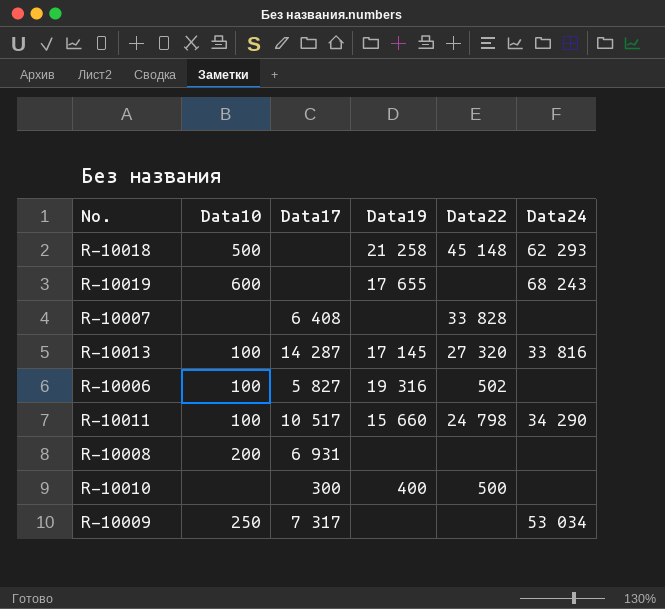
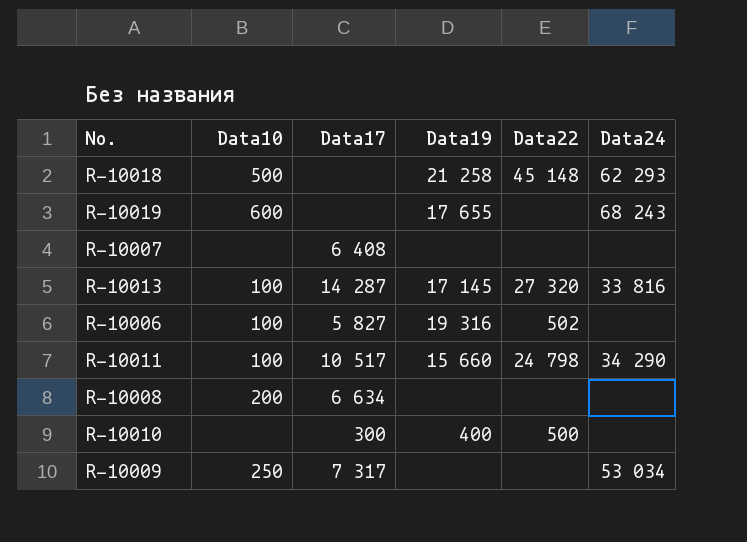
R-10007 | Data22: 33 828 -> none
R-10008 | Data17: 6 931 -> 6 634

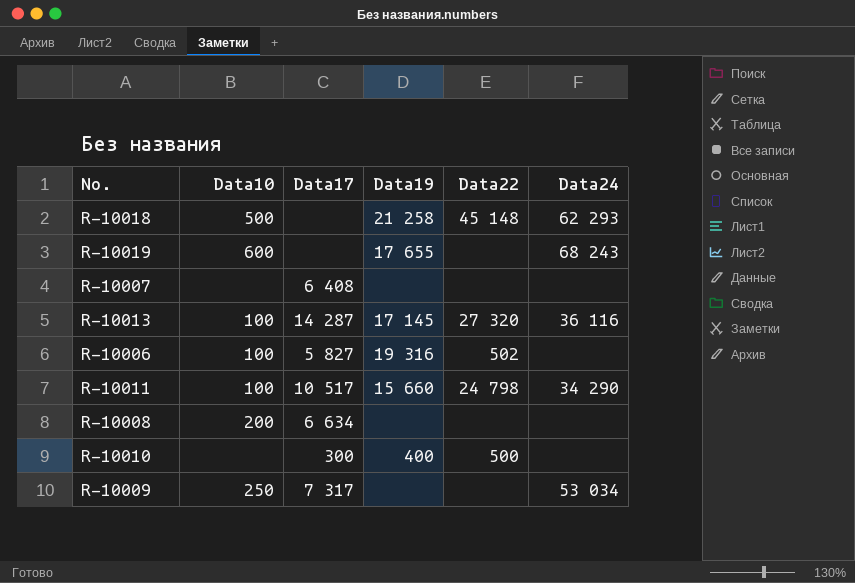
R-10013 | Data24: 33 816 -> 36 116

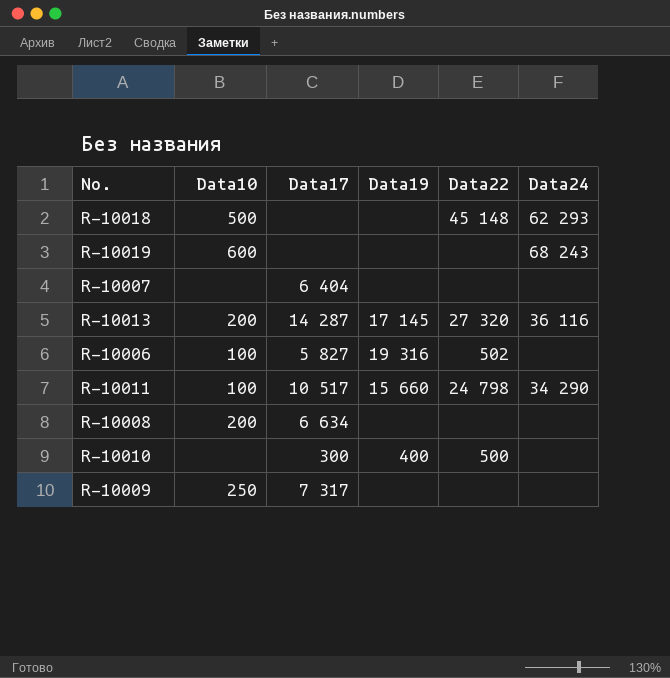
R-10018 | Data19: 21 258 -> none
R-10019 | Data19: 17 655 -> none
R-10007 | Data17: 6 408 -> 6 404
R-10013 | Data10: 100 -> 200
R-10009 | Data24: 53 034 -> none

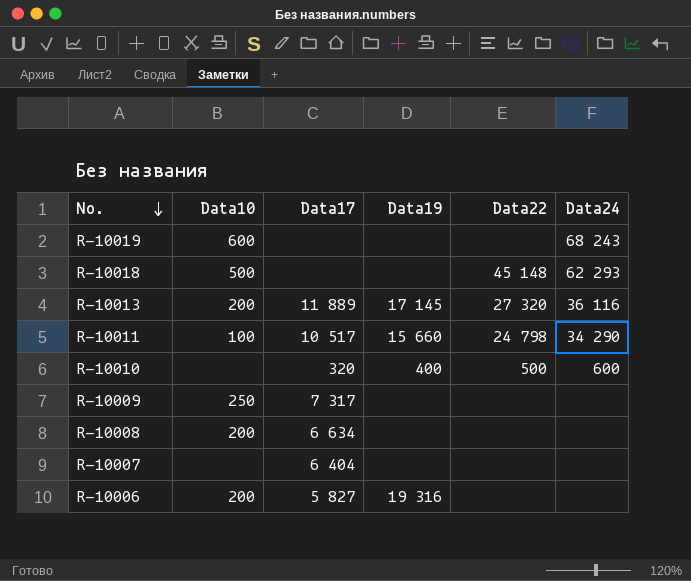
row order: none -> No. descending
R-10013 | Data17: 14 287 -> 11 889
R-10010 | Data17: 300 -> 320
R-10010 | Data24: none -> 600
R-10006 | Data10: 100 -> 200
R-10006 | Data22: 502 -> none

